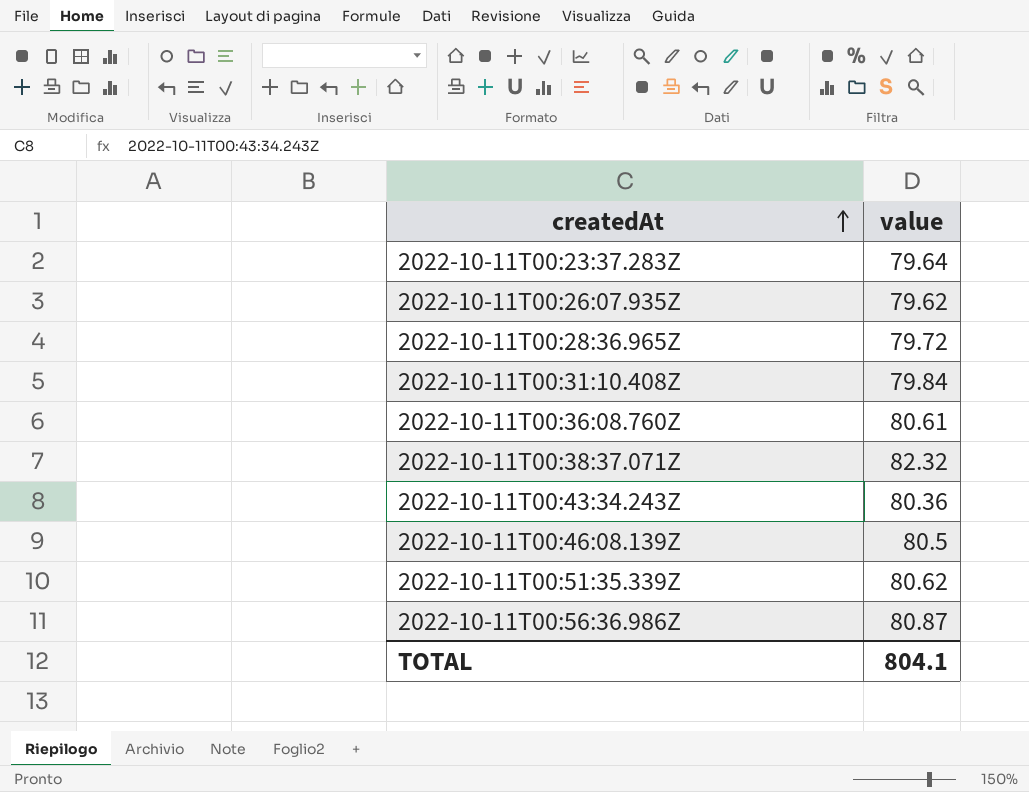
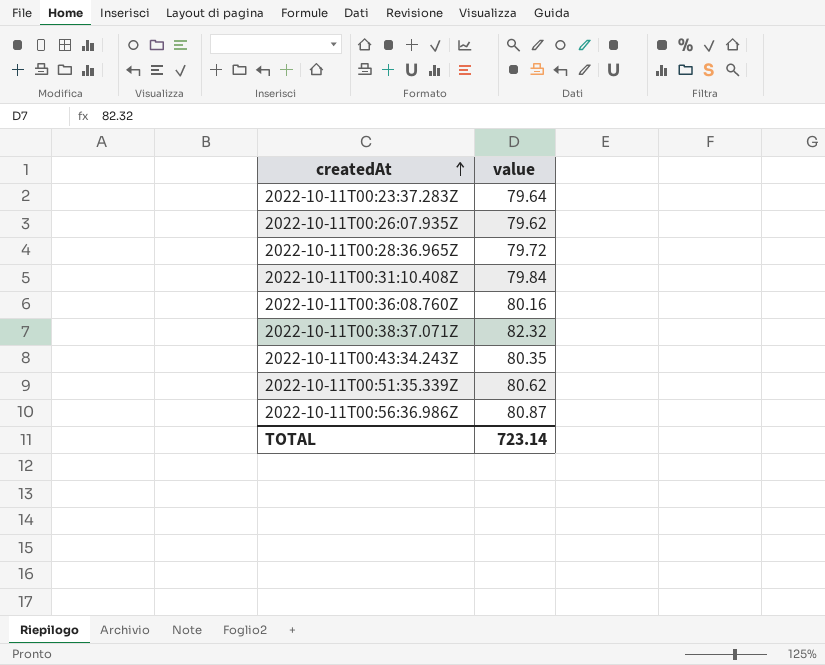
row 2022-10-11T00:46:08.139Z: 80.5 -> none
2022-10-11T00:36:08.760Z | value: 80.61 -> 80.16
2022-10-11T00:43:34.243Z | value: 80.36 -> 80.35
TOTAL | value: 804.1 -> 723.14

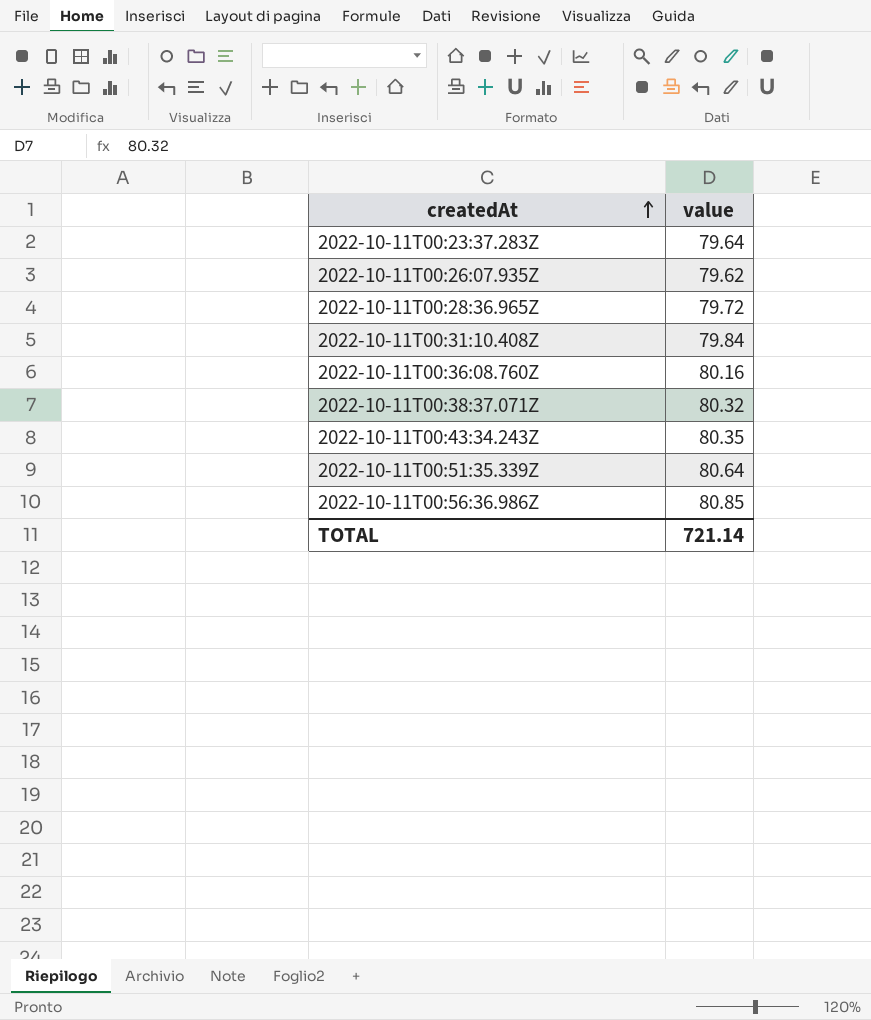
2022-10-11T00:38:37.071Z | value: 82.32 -> 80.32
2022-10-11T00:51:35.339Z | value: 80.62 -> 80.64
2022-10-11T00:56:36.986Z | value: 80.87 -> 80.85
TOTAL | value: 723.14 -> 721.14

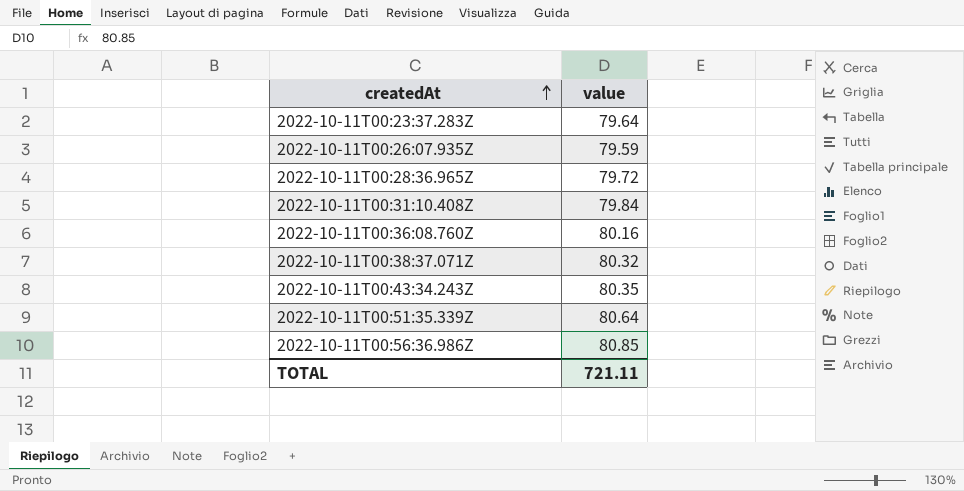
2022-10-11T00:26:07.935Z | value: 79.62 -> 79.59
TOTAL | value: 721.14 -> 721.11

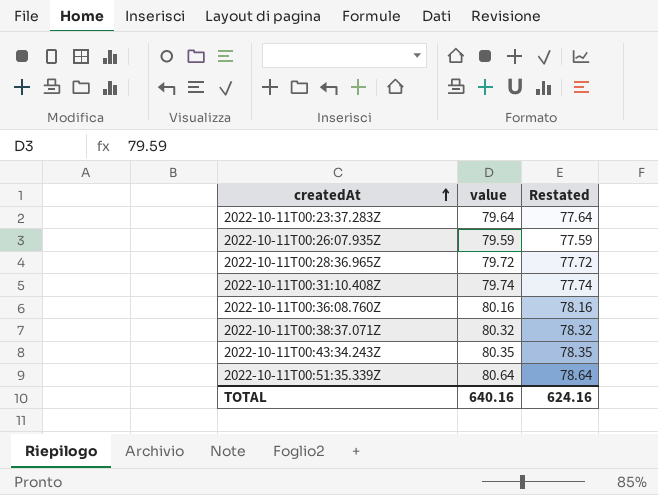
column Restated | formula: none -> [value] - 2
row 2022-10-11T00:56:36.986Z: 80.85 -> none
2022-10-11T00:31:10.408Z | value: 79.84 -> 79.74
TOTAL | value: 721.11 -> 640.16

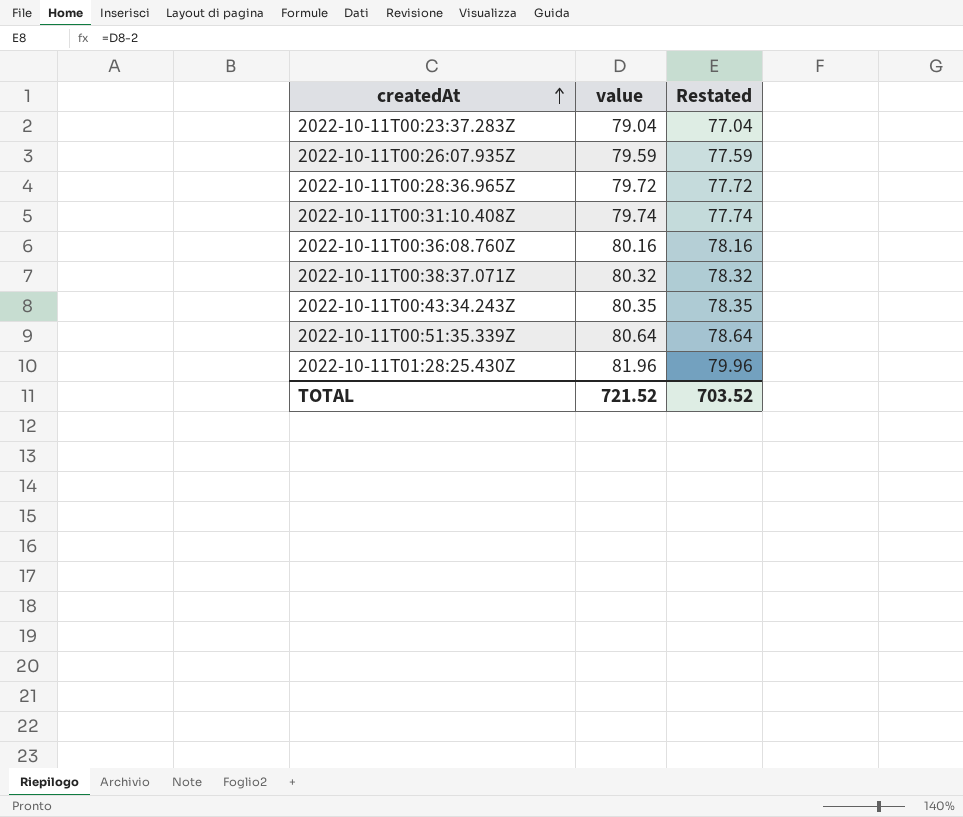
2022-10-11T00:23:37.283Z | value: 79.64 -> 79.04
2022-10-11T00:23:37.283Z | Restated: 77.64 -> 77.04
row 2022-10-11T01:28:25.430Z: none -> 81.96 | 79.96
TOTAL | value: 640.16 -> 721.52
TOTAL | Restated: 624.16 -> 703.52

